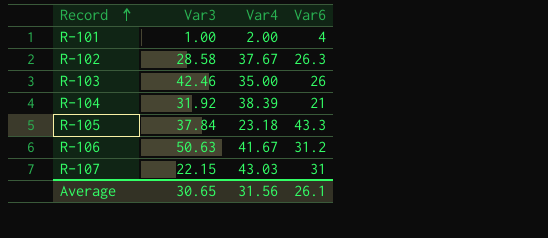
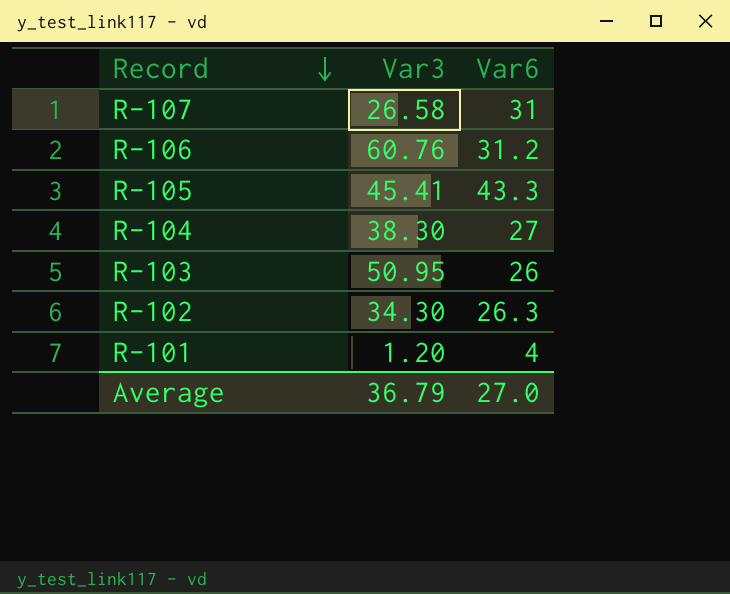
row order: Record ascending -> Record descending
column Var4 | position: 3 -> none
R-107 | Var3: 22.15 -> 26.58
R-106 | Var3: 50.63 -> 60.76
R-105 | Var3: 37.84 -> 45.41
R-104 | Var3: 31.92 -> 38.30
R-104 | Var6: 21 -> 27
R-103 | Var3: 42.46 -> 50.95
R-102 | Var3: 28.58 -> 34.30
R-101 | Var3: 1.00 -> 1.20
Average | Var3: 30.65 -> 36.79
Average | Var6: 26.1 -> 27.0

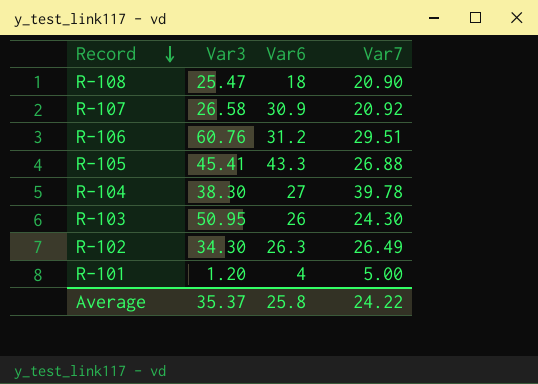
column Var7 | position: none -> 4
row R-108: none -> 25.47 | 18 | 20.90
R-107 | Var6: 31 -> 30.9
Average | Var3: 36.79 -> 35.37
Average | Var6: 27.0 -> 25.8

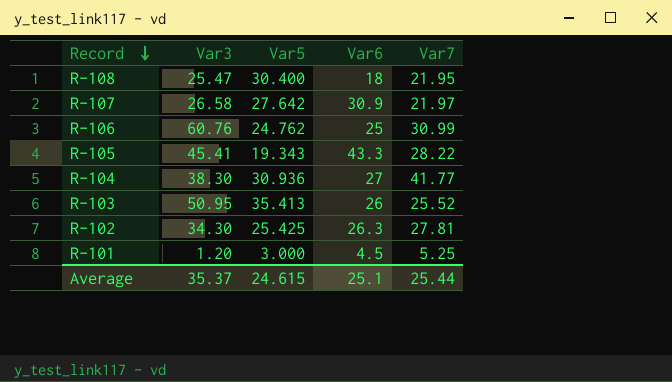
column Var5 | position: none -> 3
R-108 | Var7: 20.90 -> 21.95
R-107 | Var7: 20.92 -> 21.97
R-106 | Var6: 31.2 -> 25
R-106 | Var7: 29.51 -> 30.99
R-105 | Var7: 26.88 -> 28.22
R-104 | Var7: 39.78 -> 41.77
R-103 | Var7: 24.30 -> 25.52
R-102 | Var7: 26.49 -> 27.81
R-101 | Var6: 4 -> 4.5
R-101 | Var7: 5.00 -> 5.25
Average | Var6: 25.8 -> 25.1
Average | Var7: 24.22 -> 25.44

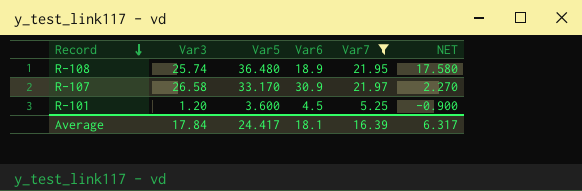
filter: none -> Var7 <= 21.97
column NET | formula: none -> [Var5] - [Var6]
R-108 | Var3: 25.47 -> 25.74
R-108 | Var5: 30.400 -> 36.480
R-108 | Var6: 18 -> 18.9
R-107 | Var5: 27.642 -> 33.170
R-101 | Var5: 3.000 -> 3.600
Average | Var3: 35.37 -> 17.84
Average | Var5: 24.615 -> 24.417
Average | Var6: 25.1 -> 18.1
Average | Var7: 25.44 -> 16.39

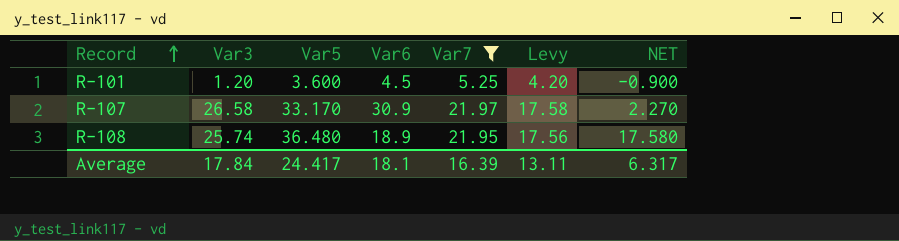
row order: Record descending -> Record ascending
column Levy | formula: none -> [Var7] * 0.8

